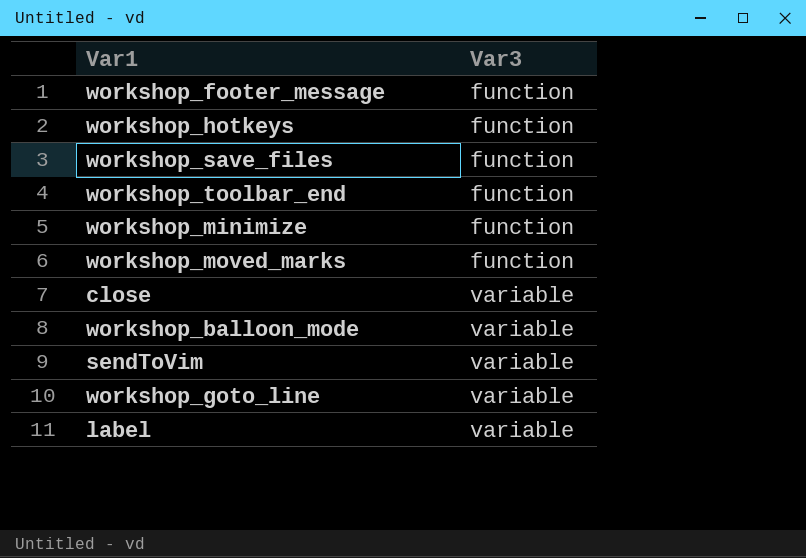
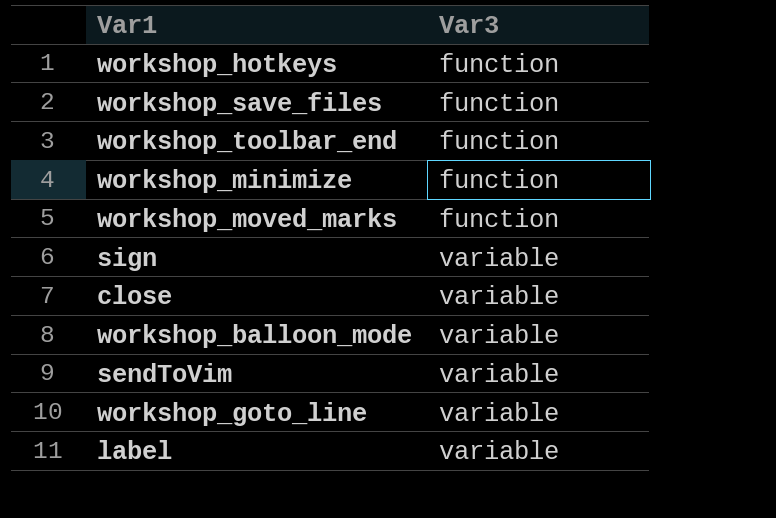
row workshop_footer_message: function -> none
row sign: none -> variable

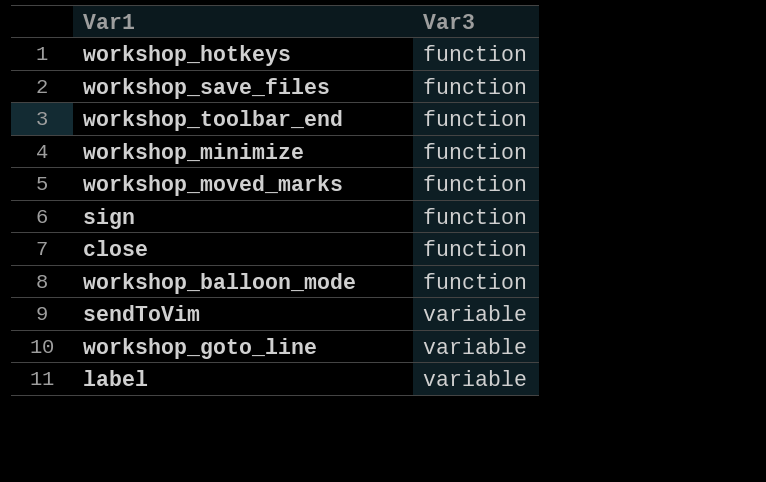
sign | Var3: variable -> function
close | Var3: variable -> function
workshop_balloon_mode | Var3: variable -> function

